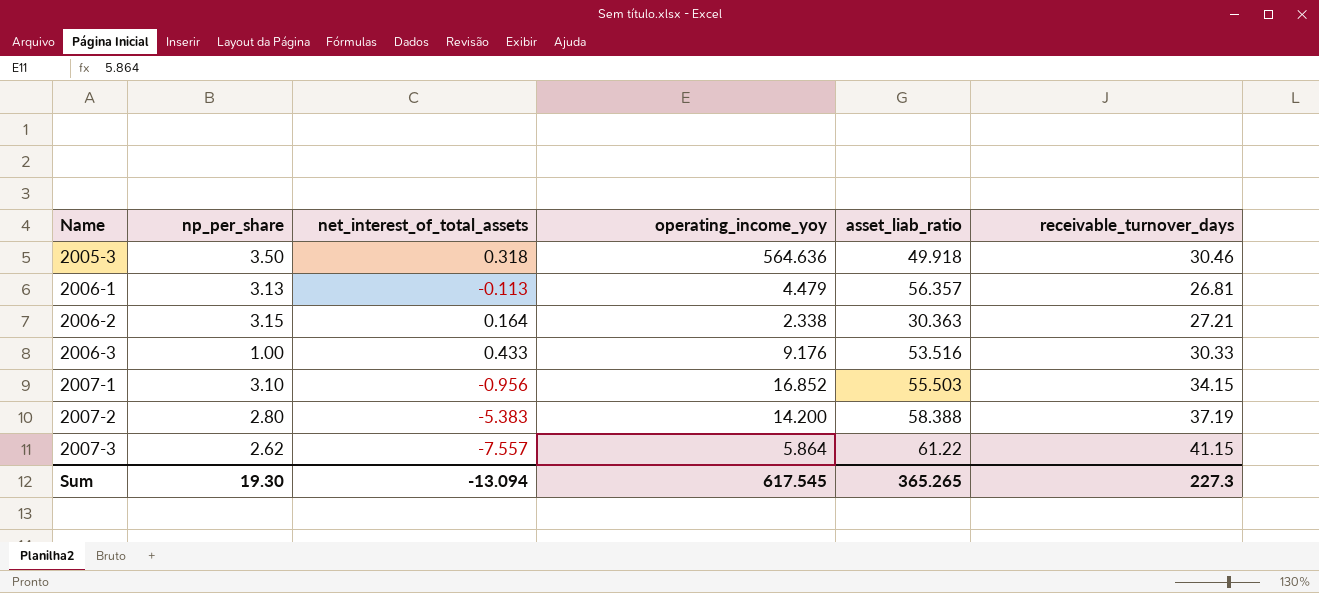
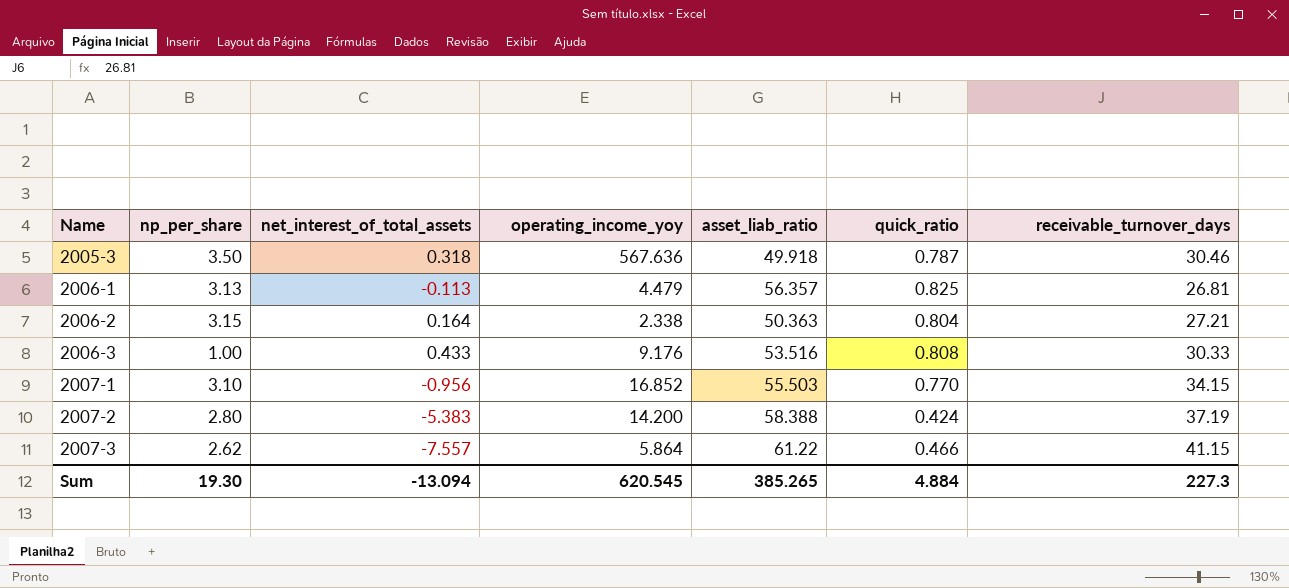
column quick_ratio | position: none -> 6
2005-3 | operating_income_yoy: 564.636 -> 567.636
2006-2 | asset_liab_ratio: 30.363 -> 50.363
Sum | operating_income_yoy: 617.545 -> 620.545
Sum | asset_liab_ratio: 365.265 -> 385.265

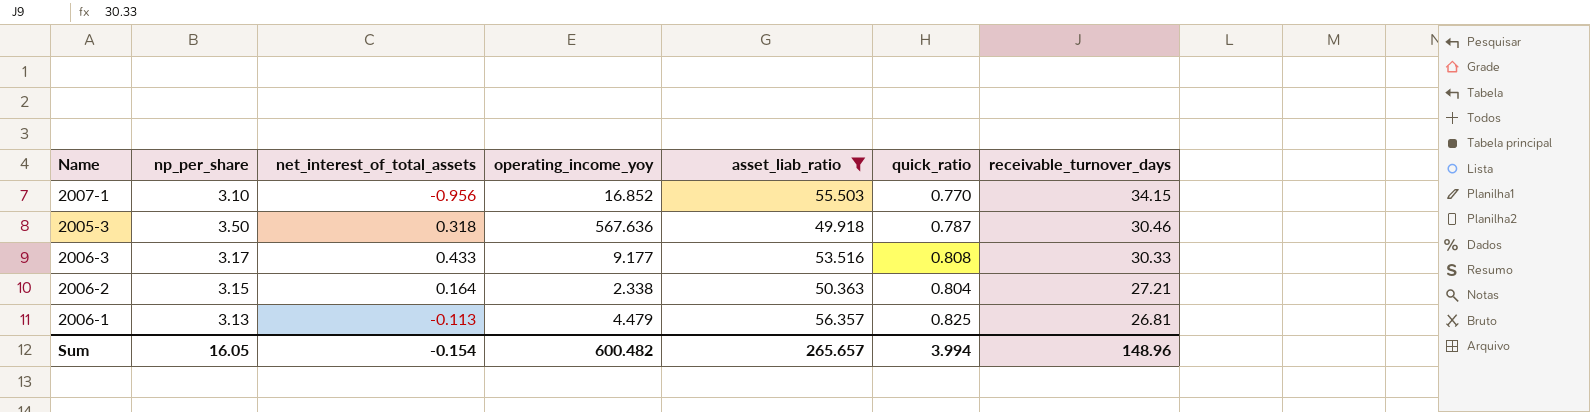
filter: none -> asset_liab_ratio <= 56.357
row order: Name ascending -> receivable_turnover_days descending
2006-3 | np_per_share: 1.00 -> 3.17
2006-3 | operating_income_yoy: 9.176 -> 9.177
Sum | np_per_share: 19.30 -> 16.05
Sum | net_interest_of_total_assets: -13.094 -> -0.154
Sum | operating_income_yoy: 620.545 -> 600.482
Sum | asset_liab_ratio: 385.265 -> 265.657
Sum | quick_ratio: 4.884 -> 3.994
Sum | receivable_turnover_days: 227.3 -> 148.96

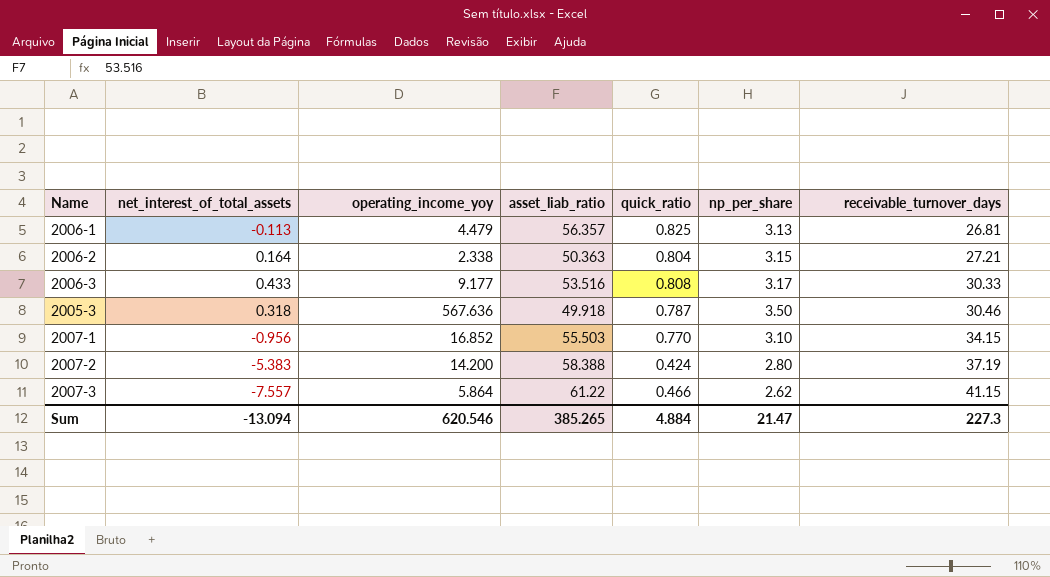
filter: asset_liab_ratio <= 56.357 -> none
row order: receivable_turnover_days descending -> receivable_turnover_days ascending
column np_per_share | position: 2 -> 6
Sum | net_interest_of_total_assets: -0.154 -> -13.094
Sum | operating_income_yoy: 600.482 -> 620.546
Sum | asset_liab_ratio: 265.657 -> 385.265
Sum | quick_ratio: 3.994 -> 4.884
Sum | np_per_share: 16.05 -> 21.47
Sum | receivable_turnover_days: 148.96 -> 227.3

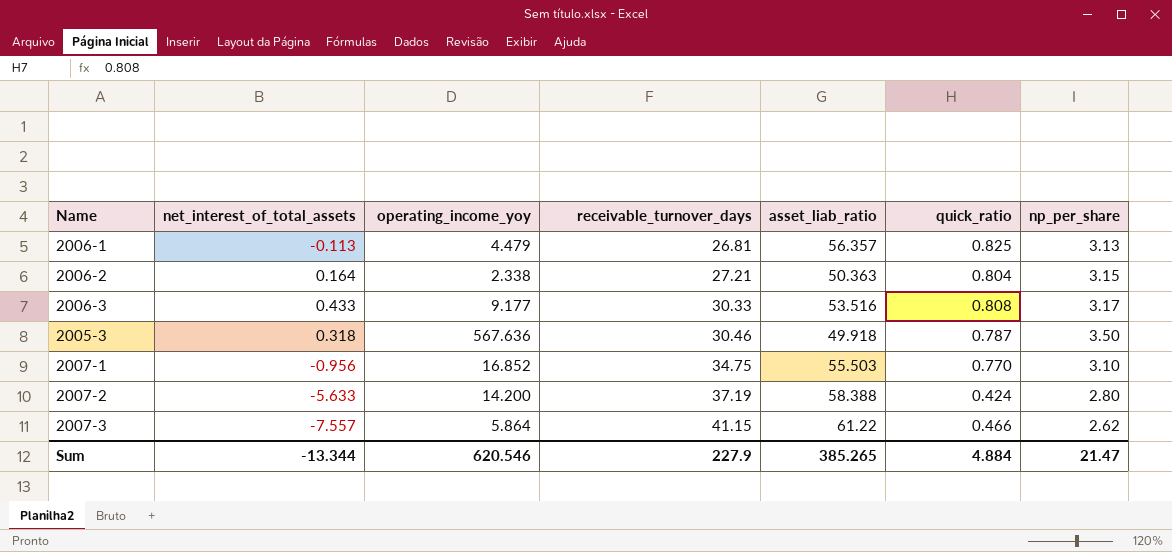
column receivable_turnover_days | position: 7 -> 4
2007-1 | receivable_turnover_days: 34.15 -> 34.75
2007-2 | net_interest_of_total_assets: -5.383 -> -5.633
Sum | net_interest_of_total_assets: -13.094 -> -13.344
Sum | receivable_turnover_days: 227.3 -> 227.9

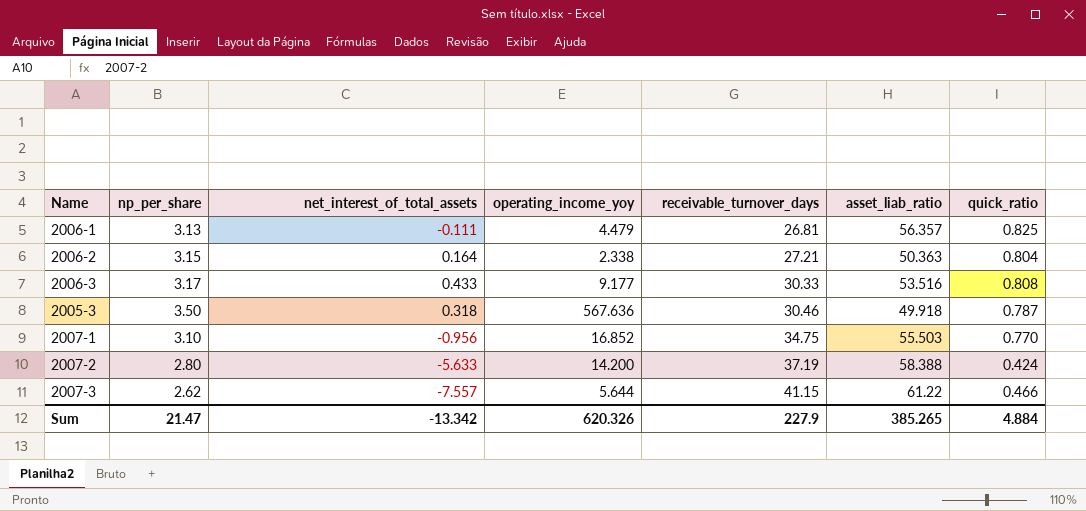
column np_per_share | position: 7 -> 2
2006-1 | net_interest_of_total_assets: -0.113 -> -0.111
2007-3 | operating_income_yoy: 5.864 -> 5.644
Sum | net_interest_of_total_assets: -13.344 -> -13.342
Sum | operating_income_yoy: 620.546 -> 620.326

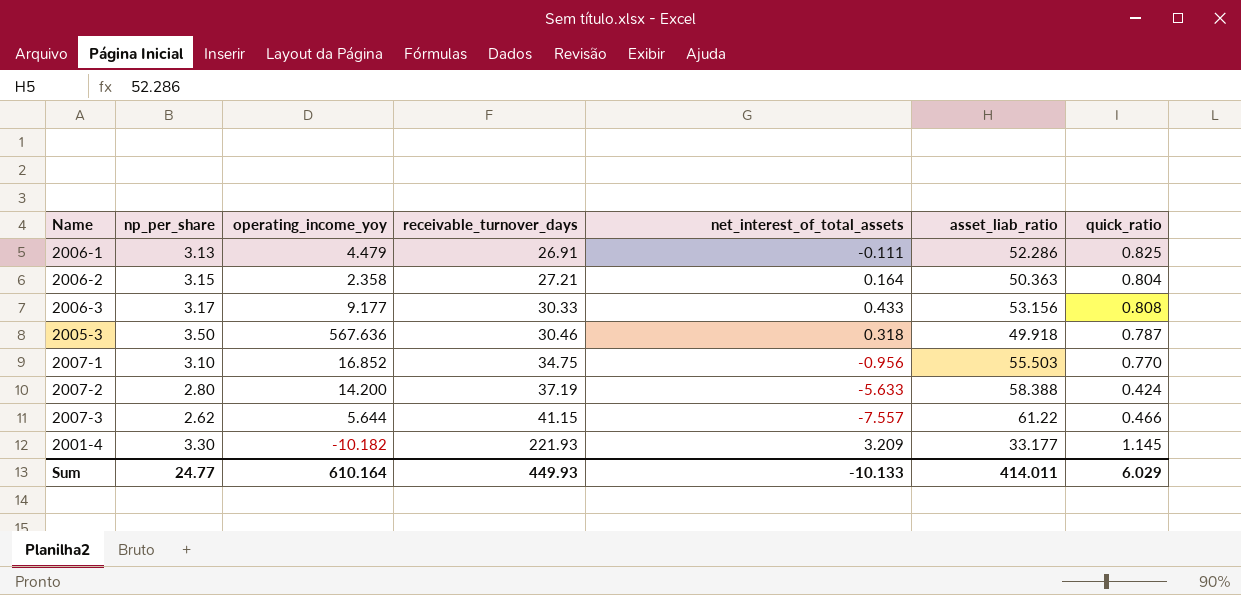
column net_interest_of_total_assets | position: 3 -> 5
2006-1 | receivable_turnover_days: 26.81 -> 26.91
2006-1 | asset_liab_ratio: 56.357 -> 52.286
2006-2 | operating_income_yoy: 2.338 -> 2.358
2006-3 | asset_liab_ratio: 53.516 -> 53.156
row 2001-4: none -> 3.30 | -10.182 | 221.93 | 3.209 | 33.177 | 1.145
Sum | np_per_share: 21.47 -> 24.77
Sum | operating_income_yoy: 620.326 -> 610.164
Sum | receivable_turnover_days: 227.9 -> 449.93
Sum | net_interest_of_total_assets: -13.342 -> -10.133
Sum | asset_liab_ratio: 385.265 -> 414.011
Sum | quick_ratio: 4.884 -> 6.029

